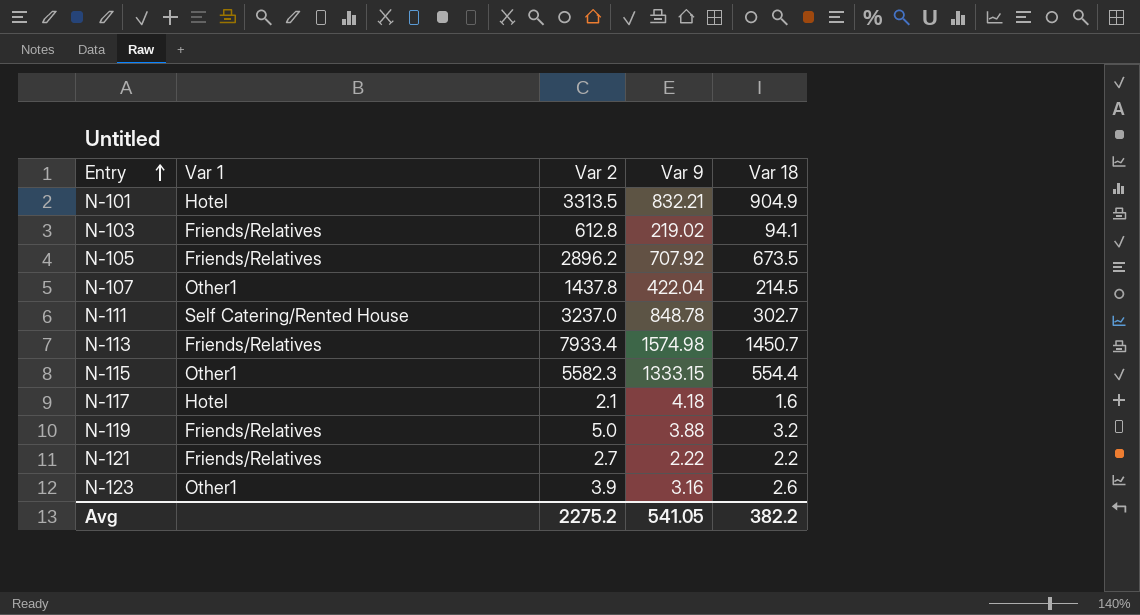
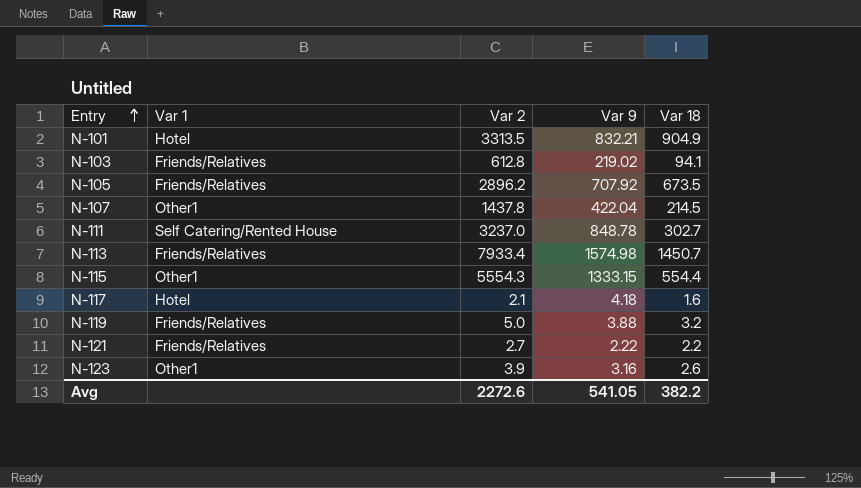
N-115 | Var 2: 5582.3 -> 5554.3
Avg | Var 2: 2275.2 -> 2272.6

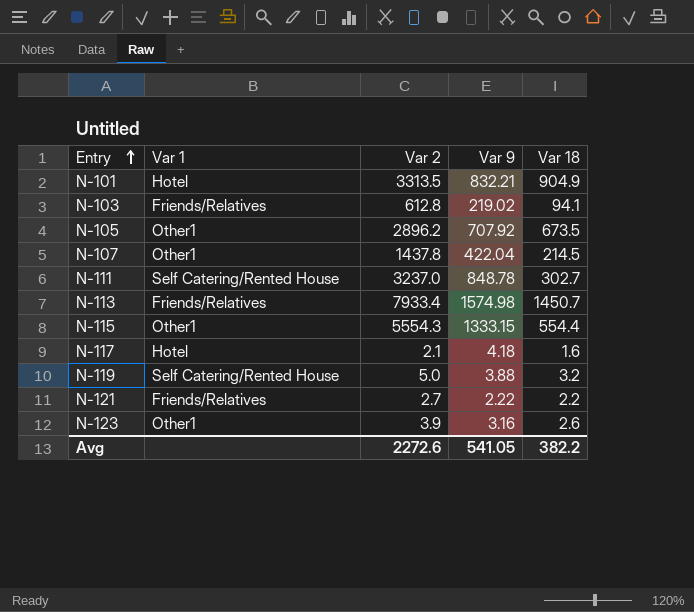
N-105 | Var 1: Friends/Relatives -> Other1
N-119 | Var 1: Friends/Relatives -> Self Catering/Rented House

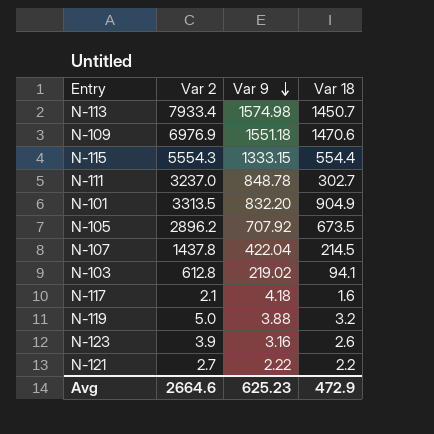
row order: Entry ascending -> Var 9 descending
column Var 1 | position: 2 -> none
row N-109: none -> 6976.9 | 1551.18 | 1470.6
N-101 | Var 9: 832.21 -> 832.20
Avg | Var 2: 2272.6 -> 2664.6
Avg | Var 9: 541.05 -> 625.23
Avg | Var 18: 382.2 -> 472.9

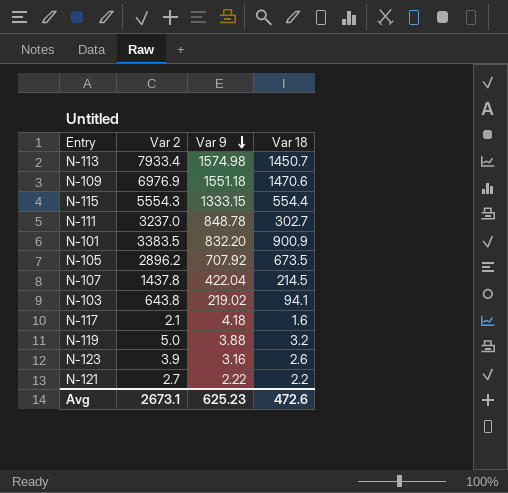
N-101 | Var 2: 3313.5 -> 3383.5
N-101 | Var 18: 904.9 -> 900.9
N-103 | Var 2: 612.8 -> 643.8
Avg | Var 2: 2664.6 -> 2673.1
Avg | Var 18: 472.9 -> 472.6

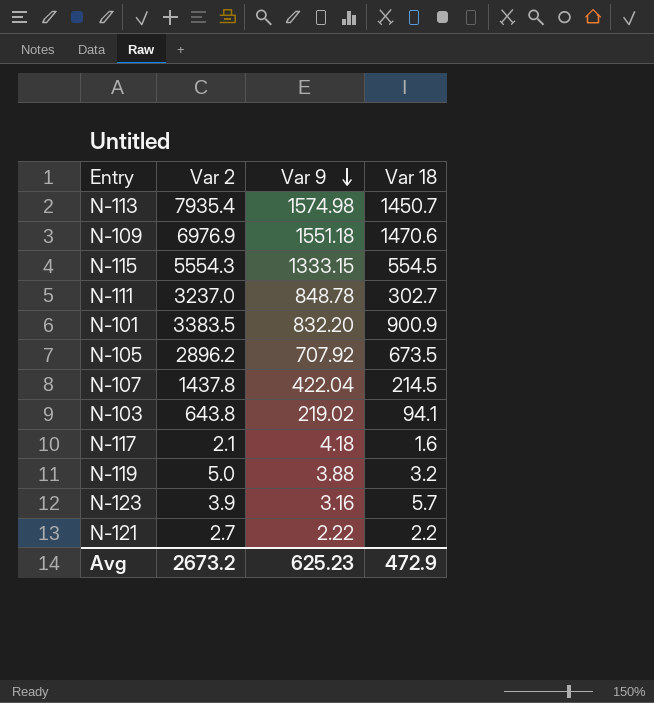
N-113 | Var 2: 7933.4 -> 7935.4
N-115 | Var 18: 554.4 -> 554.5
N-123 | Var 18: 2.6 -> 5.7
Avg | Var 2: 2673.1 -> 2673.2
Avg | Var 18: 472.6 -> 472.9

